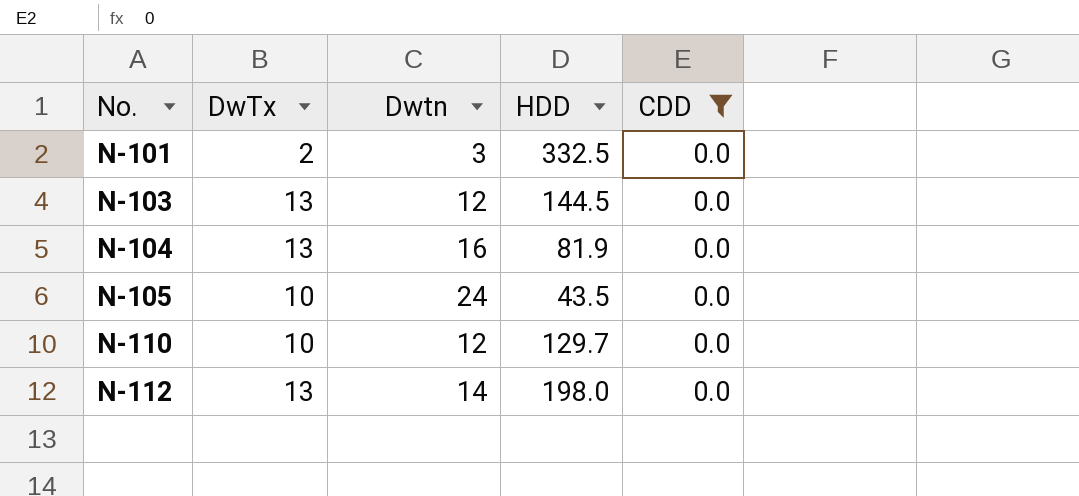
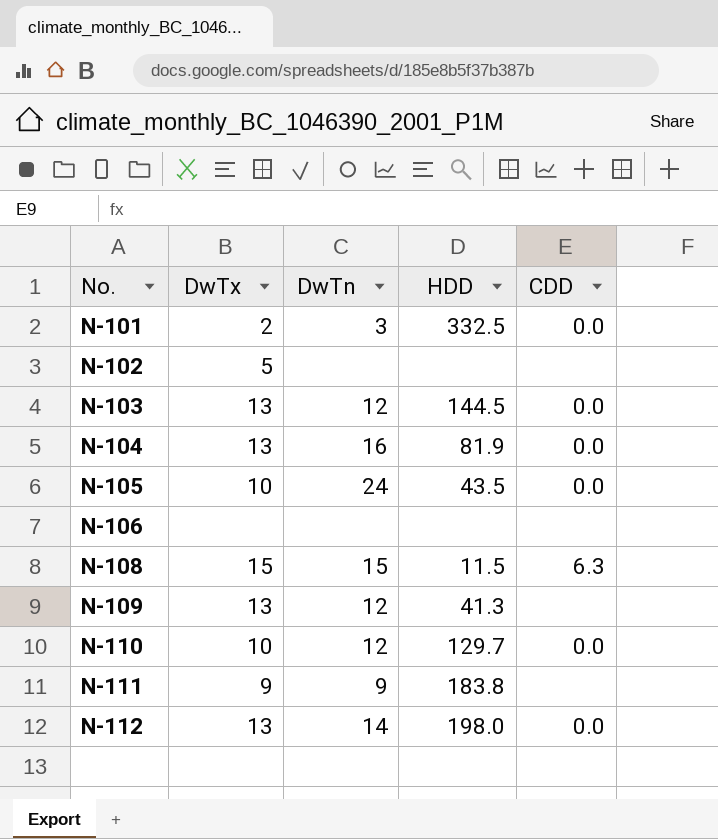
filter: CDD = 0.0 -> none
column name: Dwtn -> DwTn

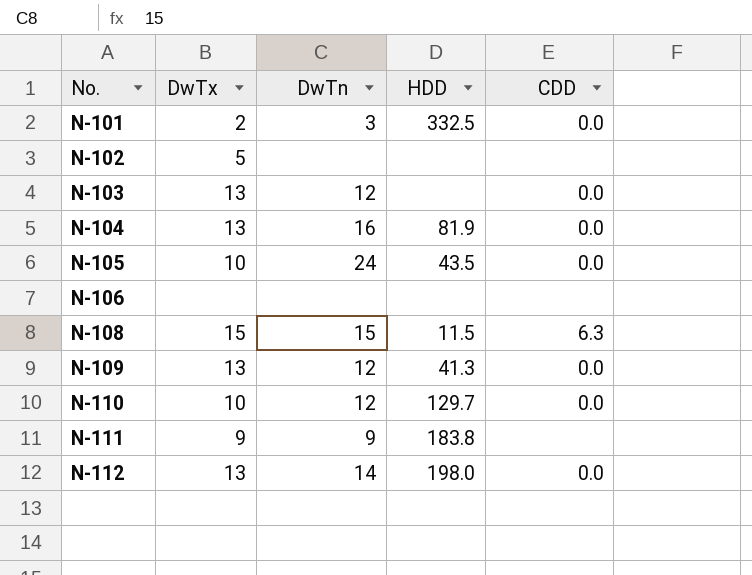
N-103 | HDD: 144.5 -> none
N-109 | CDD: none -> 0.0

